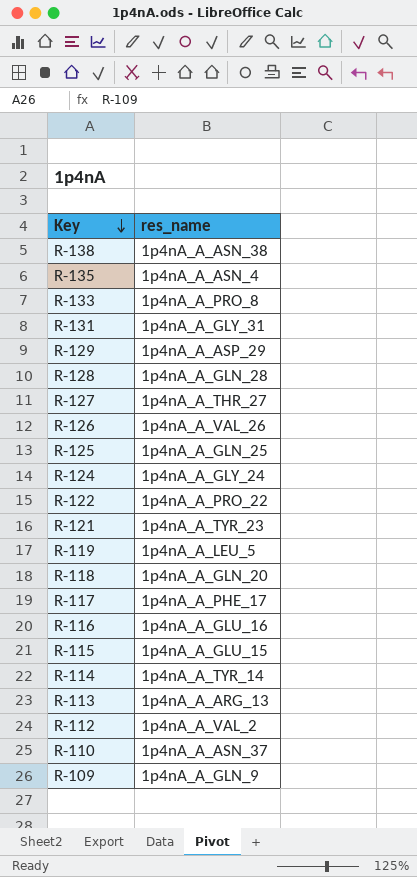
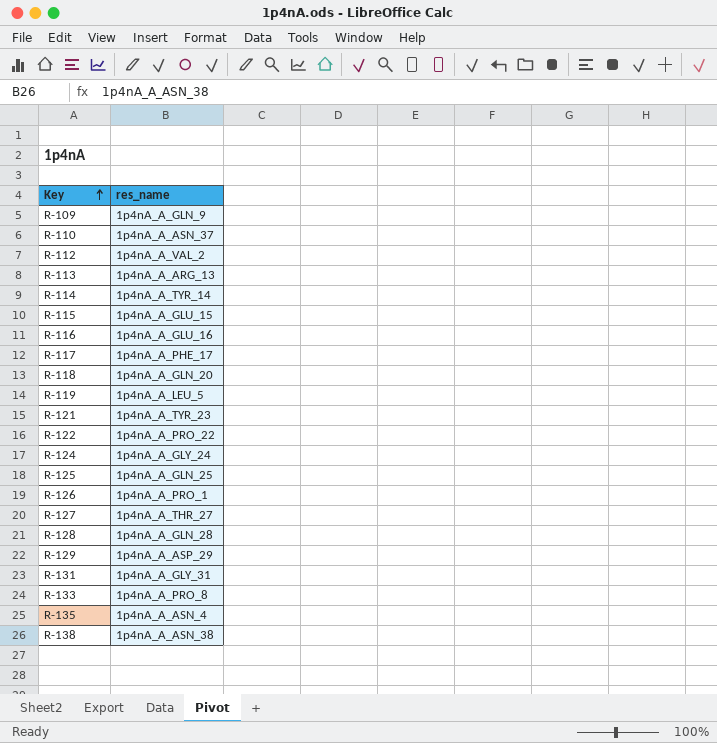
row order: Key descending -> Key ascending
R-126 | res_name: 1p4nA_A_VAL_26 -> 1p4nA_A_PRO_1

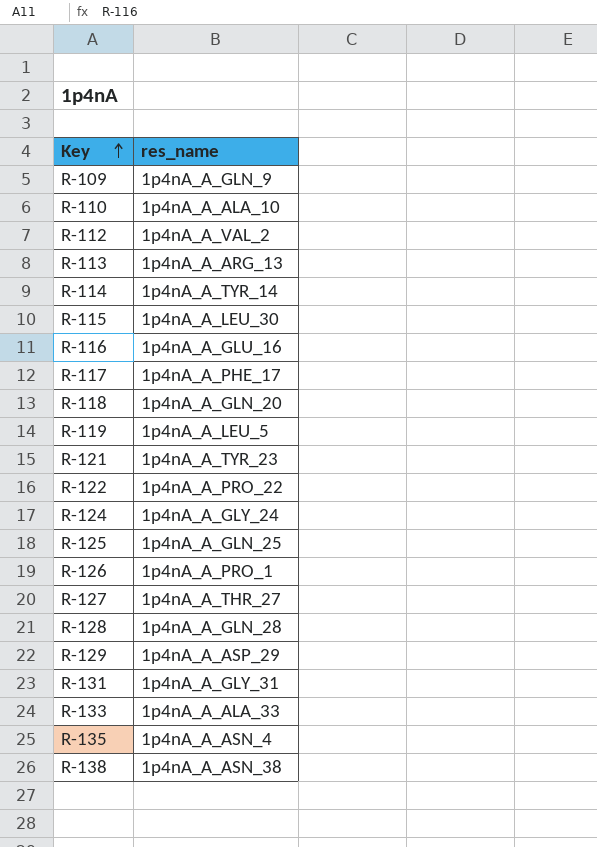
R-110 | res_name: 1p4nA_A_ASN_37 -> 1p4nA_A_ALA_10
R-115 | res_name: 1p4nA_A_GLU_15 -> 1p4nA_A_LEU_30
R-133 | res_name: 1p4nA_A_PRO_8 -> 1p4nA_A_ALA_33

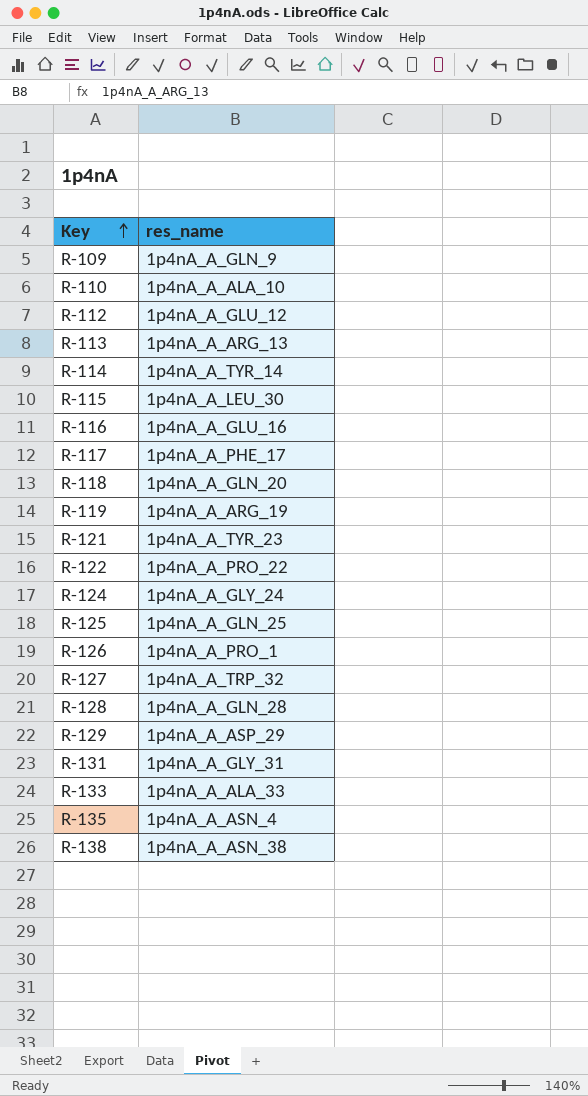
R-112 | res_name: 1p4nA_A_VAL_2 -> 1p4nA_A_GLU_12
R-119 | res_name: 1p4nA_A_LEU_5 -> 1p4nA_A_ARG_19
R-127 | res_name: 1p4nA_A_THR_27 -> 1p4nA_A_TRP_32

